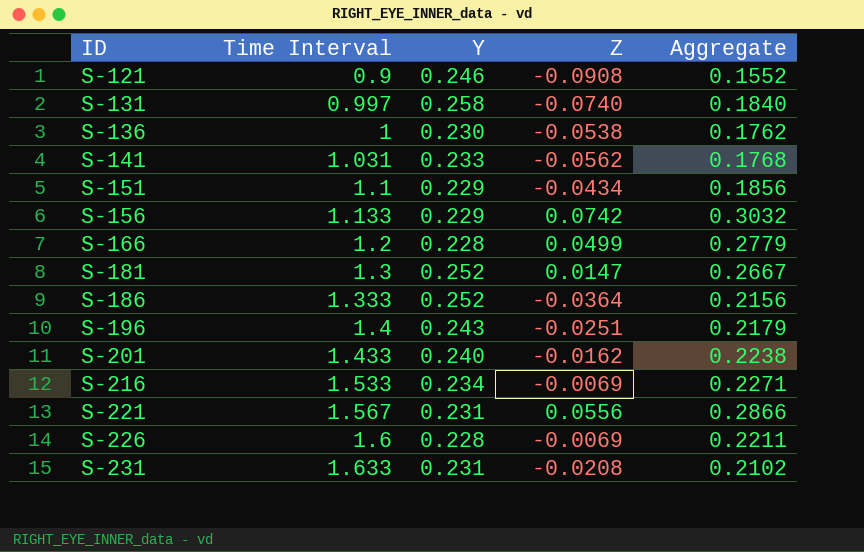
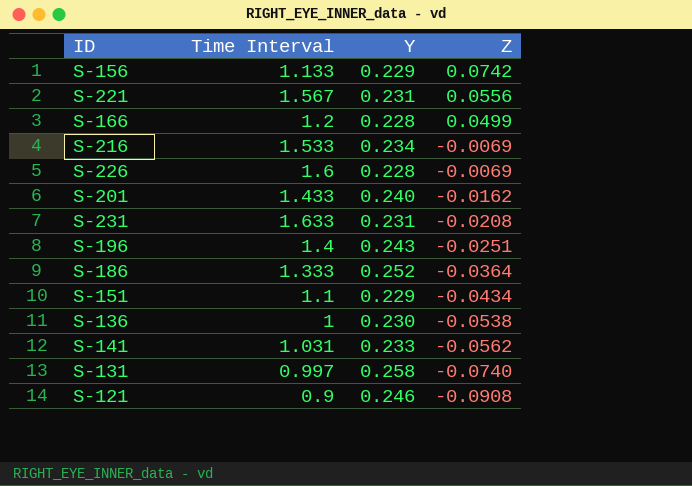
row order: ID ascending -> Z descending
column Aggregate | formula: [Y] + [Z] -> none
row S-181: 1.3 | 0.252 | 0.0147 | 0.2667 -> none

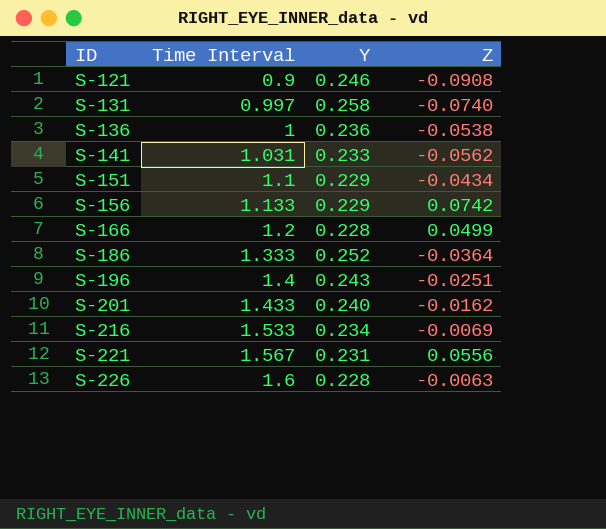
row order: Z descending -> ID ascending
row S-231: 1.633 | 0.231 | -0.0208 -> none
S-136 | Y: 0.230 -> 0.236
S-226 | Z: -0.0069 -> -0.0063

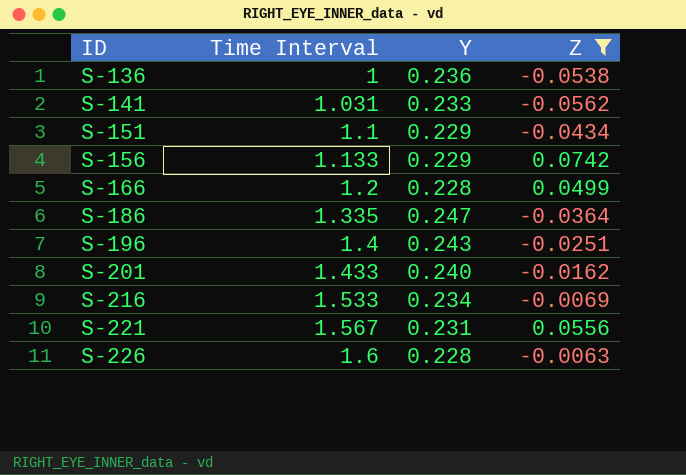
filter: none -> Z >= -0.0562
S-186 | Time Interval: 1.333 -> 1.335
S-186 | Y: 0.252 -> 0.247

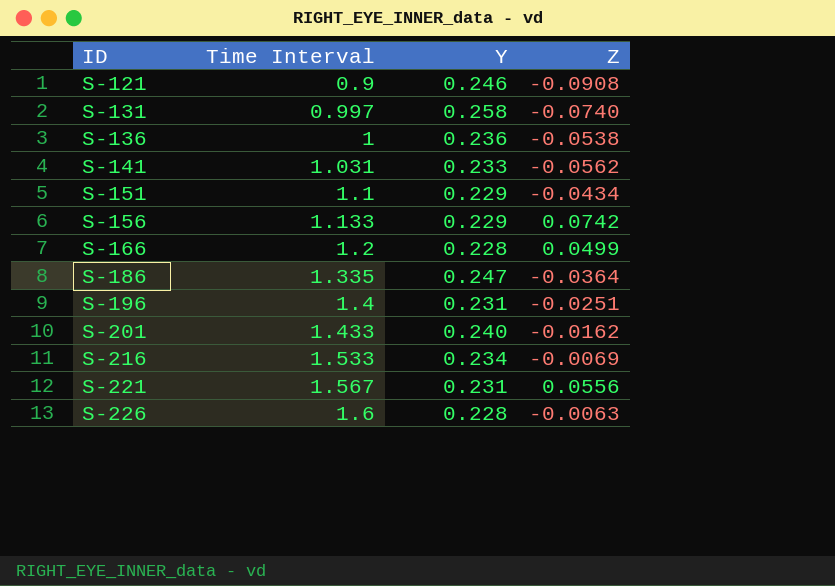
filter: Z >= -0.0562 -> none
S-196 | Y: 0.243 -> 0.231

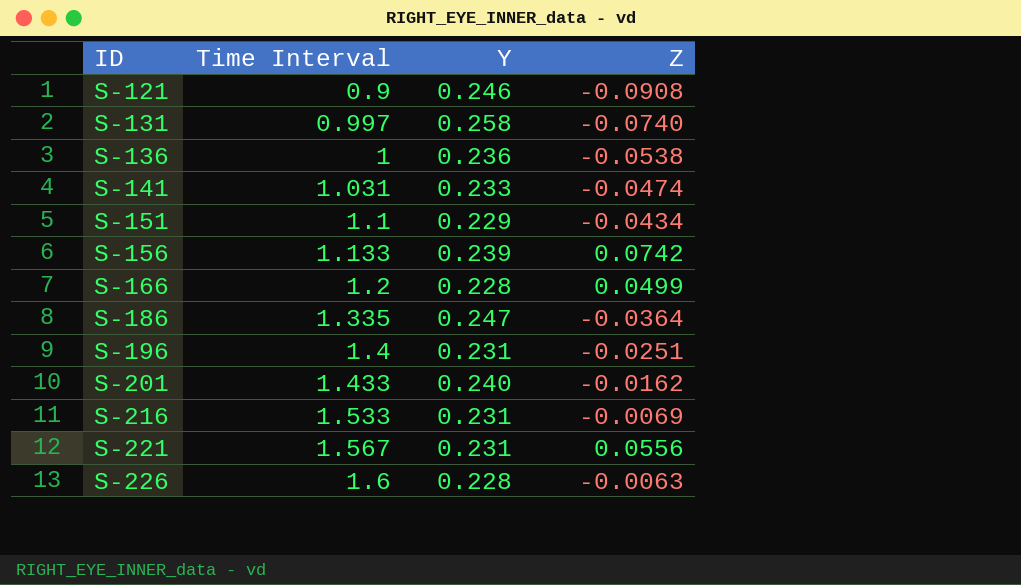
S-141 | Z: -0.0562 -> -0.0474
S-156 | Y: 0.229 -> 0.239
S-216 | Y: 0.234 -> 0.231

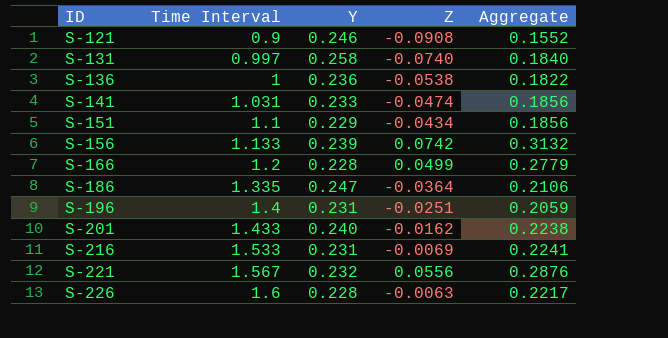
column Aggregate | formula: none -> [Y] + [Z]
S-221 | Y: 0.231 -> 0.232

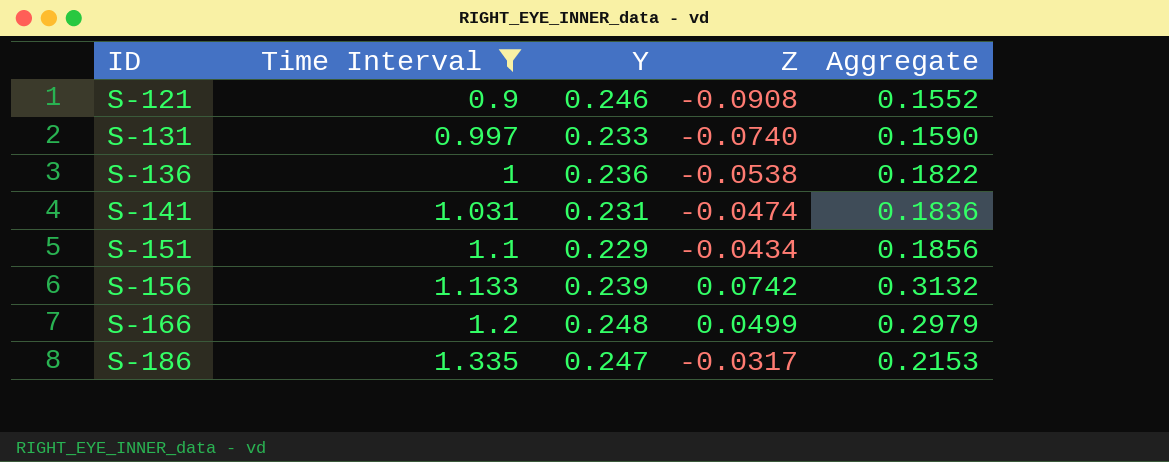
filter: none -> Time Interval <= 1.335
S-131 | Y: 0.258 -> 0.233
S-131 | Aggregate: 0.1840 -> 0.1590
S-141 | Y: 0.233 -> 0.231
S-141 | Aggregate: 0.1856 -> 0.1836
S-166 | Y: 0.228 -> 0.248
S-166 | Aggregate: 0.2779 -> 0.2979
S-186 | Z: -0.0364 -> -0.0317
S-186 | Aggregate: 0.2106 -> 0.2153

